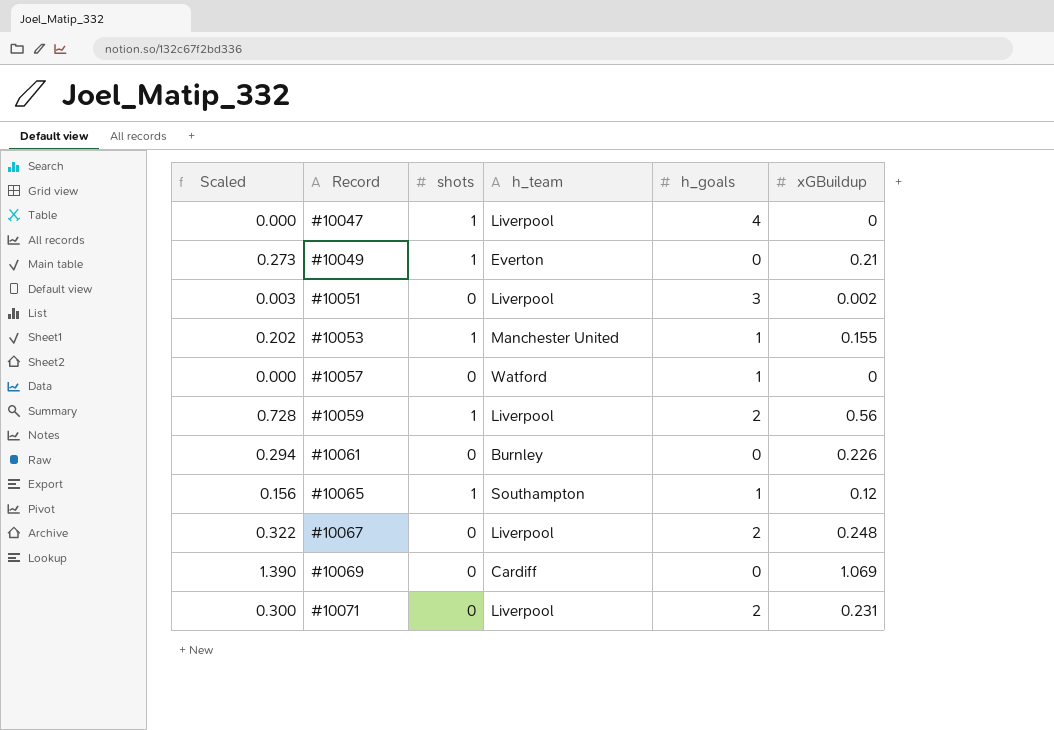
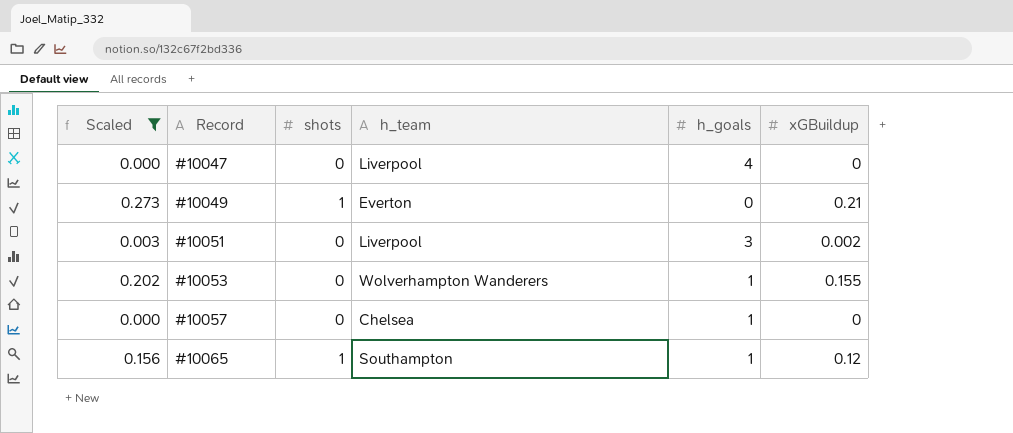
filter: none -> Scaled <= 0.273
#10047 | shots: 1 -> 0
#10053 | shots: 1 -> 0
#10053 | h_team: Manchester United -> Wolverhampton Wanderers
#10057 | h_team: Watford -> Chelsea

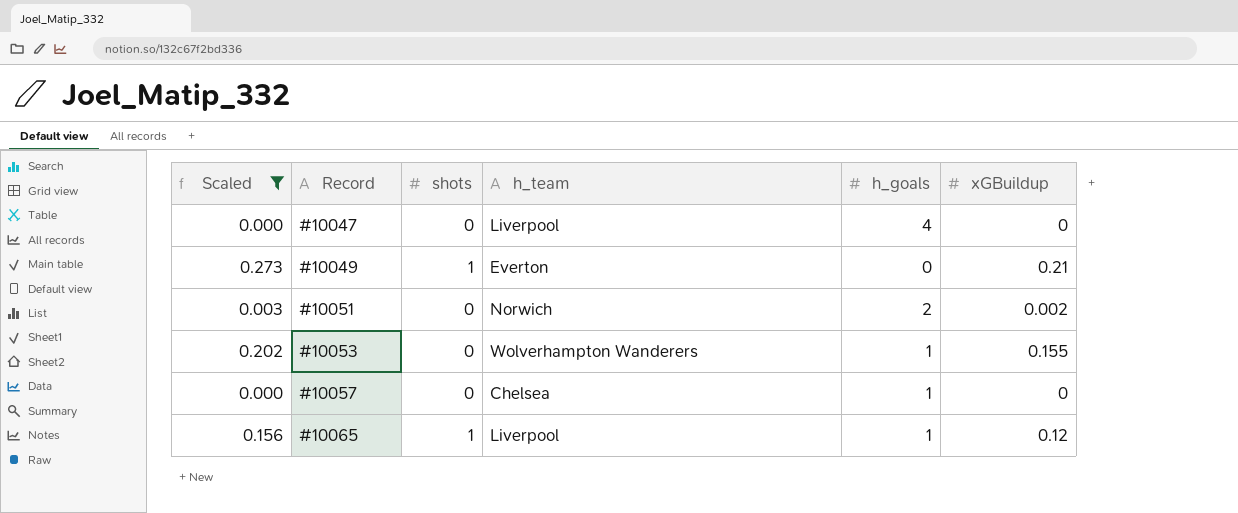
#10051 | h_team: Liverpool -> Norwich
#10051 | h_goals: 3 -> 2
#10065 | h_team: Southampton -> Liverpool

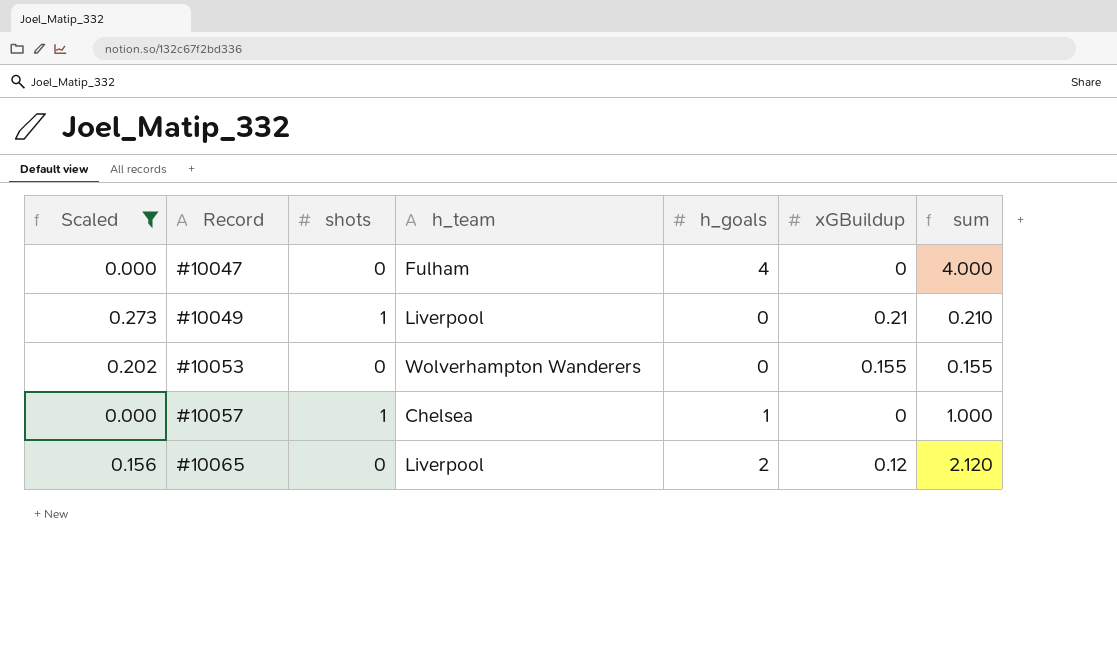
column sum | formula: none -> [h_goals] + [xGBuildup]
row #10051: 0.003 | 0 | Norwich | 2 | 0.002 -> none
#10047 | h_team: Liverpool -> Fulham
#10049 | h_team: Everton -> Liverpool
#10053 | h_goals: 1 -> 0
#10057 | shots: 0 -> 1
#10065 | shots: 1 -> 0
#10065 | h_goals: 1 -> 2

